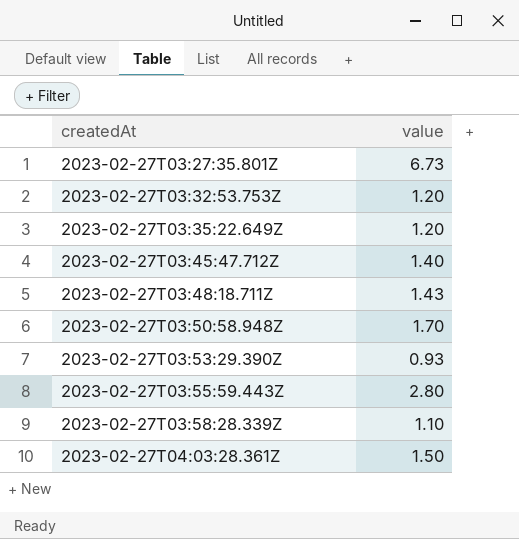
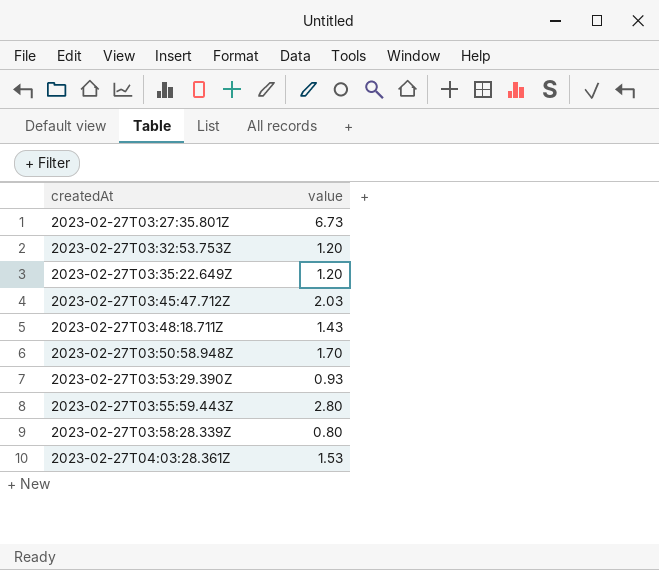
2023-02-27T03:45:47.712Z | value: 1.40 -> 2.03
2023-02-27T03:58:28.339Z | value: 1.10 -> 0.80
2023-02-27T04:03:28.361Z | value: 1.50 -> 1.53

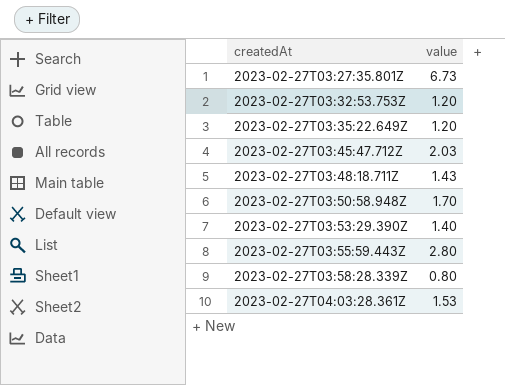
2023-02-27T03:53:29.390Z | value: 0.93 -> 1.40

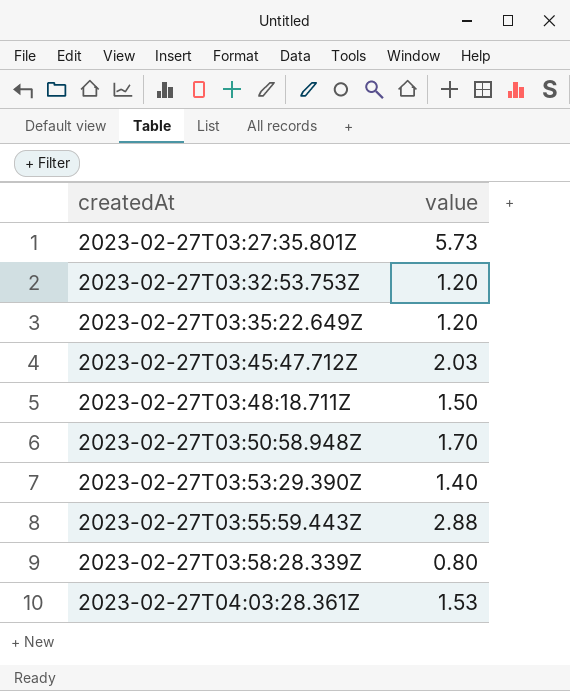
2023-02-27T03:27:35.801Z | value: 6.73 -> 5.73
2023-02-27T03:48:18.711Z | value: 1.43 -> 1.50
2023-02-27T03:55:59.443Z | value: 2.80 -> 2.88

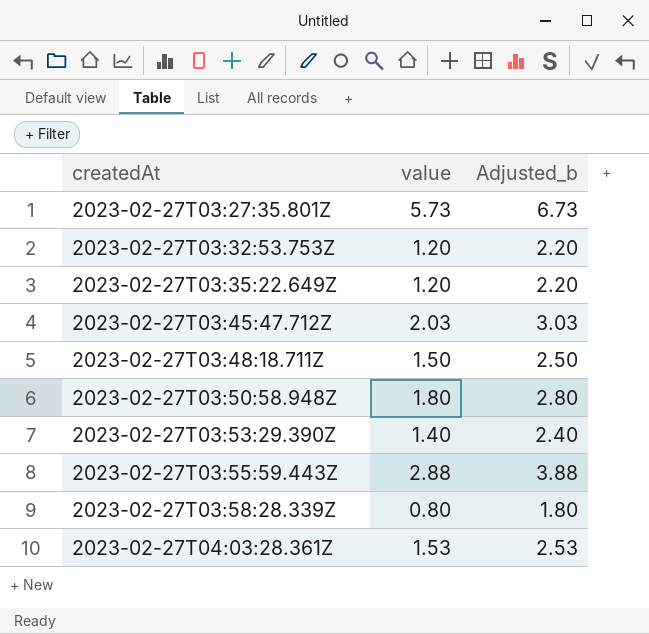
column Adjusted_b | formula: none -> [value] + 1
2023-02-27T03:50:58.948Z | value: 1.70 -> 1.80

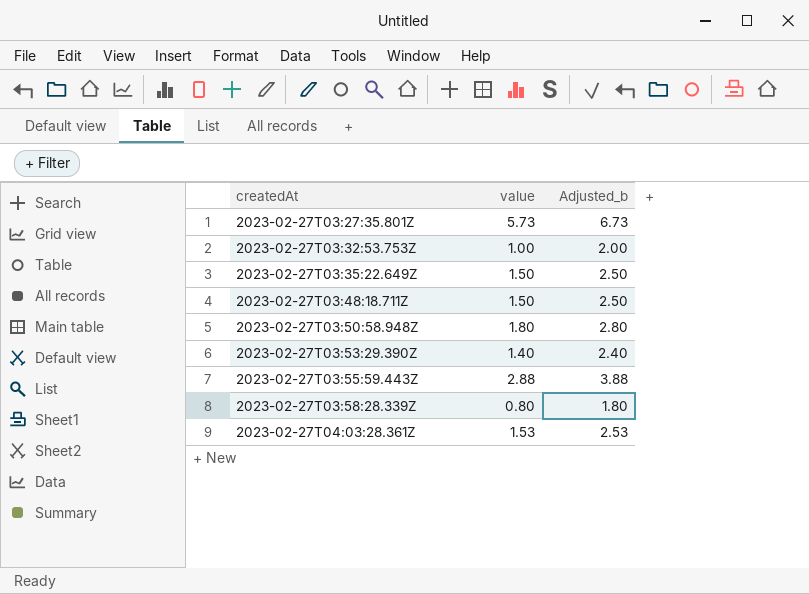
row 2023-02-27T03:45:47.712Z: 2.03 | 3.03 -> none
2023-02-27T03:32:53.753Z | value: 1.20 -> 1.00
2023-02-27T03:32:53.753Z | Adjusted_b: 2.20 -> 2.00
2023-02-27T03:35:22.649Z | value: 1.20 -> 1.50
2023-02-27T03:35:22.649Z | Adjusted_b: 2.20 -> 2.50

